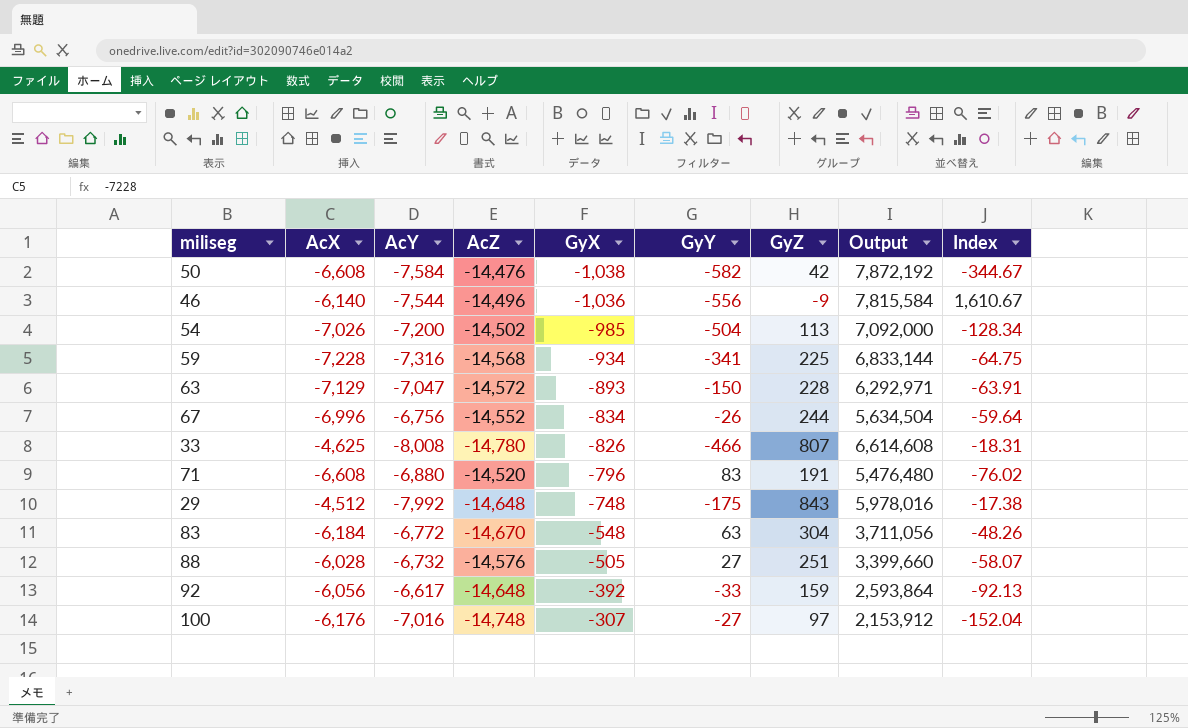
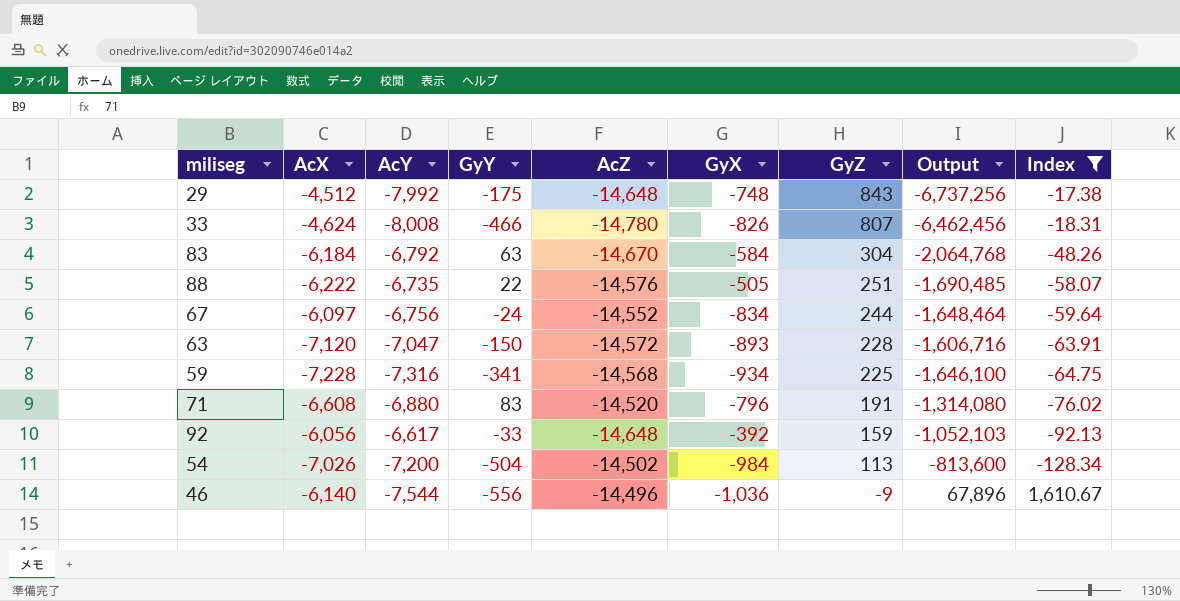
filter: none -> Index >= -128.34
row order: GyX ascending -> GyZ descending
column GyY | position: 6 -> 4
column Output | formula: [AcY] * [GyX] -> [AcY] * [GyZ]
33 | AcX: -4,625 -> -4,624
83 | AcY: -6,772 -> -6,792
83 | GyX: -548 -> -584
88 | AcX: -6,028 -> -6,222
88 | AcY: -6,732 -> -6,735
88 | GyY: 27 -> 22
67 | AcX: -6,996 -> -6,097
67 | GyY: -26 -> -24
63 | AcX: -7,129 -> -7,120
54 | GyX: -985 -> -984

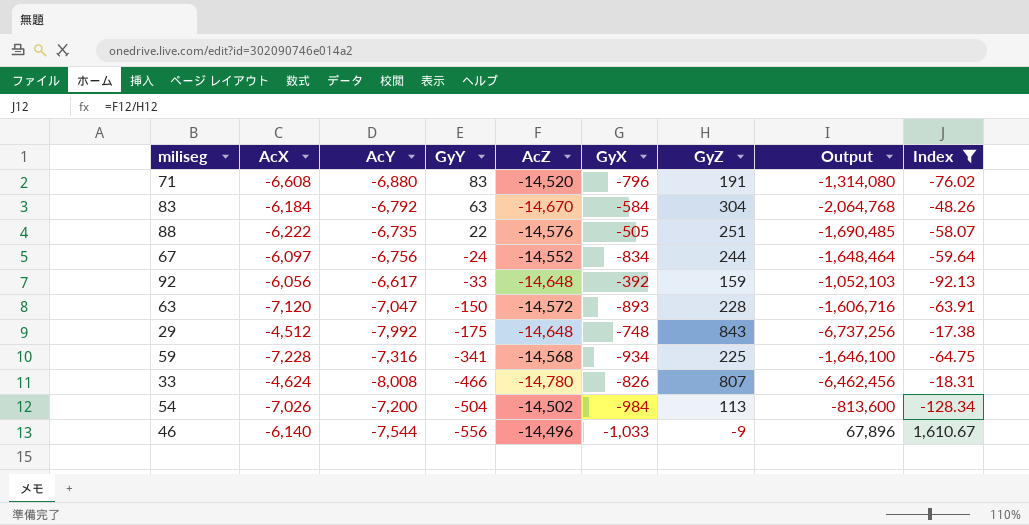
row order: GyZ descending -> GyY descending
46 | GyX: -1,036 -> -1,033

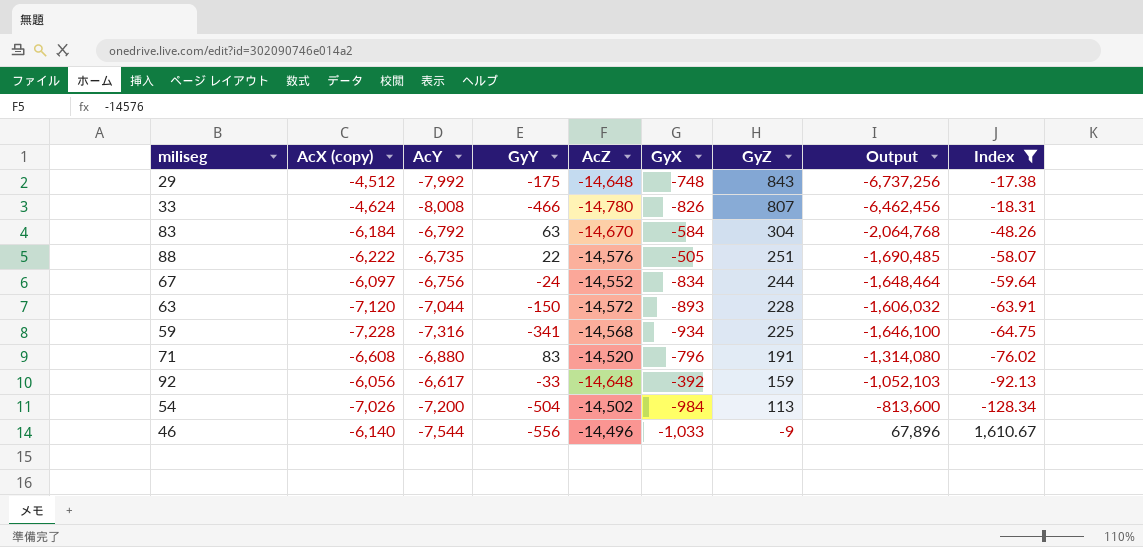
row order: GyY descending -> GyZ descending
column name: AcX -> AcX (copy)
63 | AcY: -7,047 -> -7,044
63 | Output: -1,606,716 -> -1,606,032

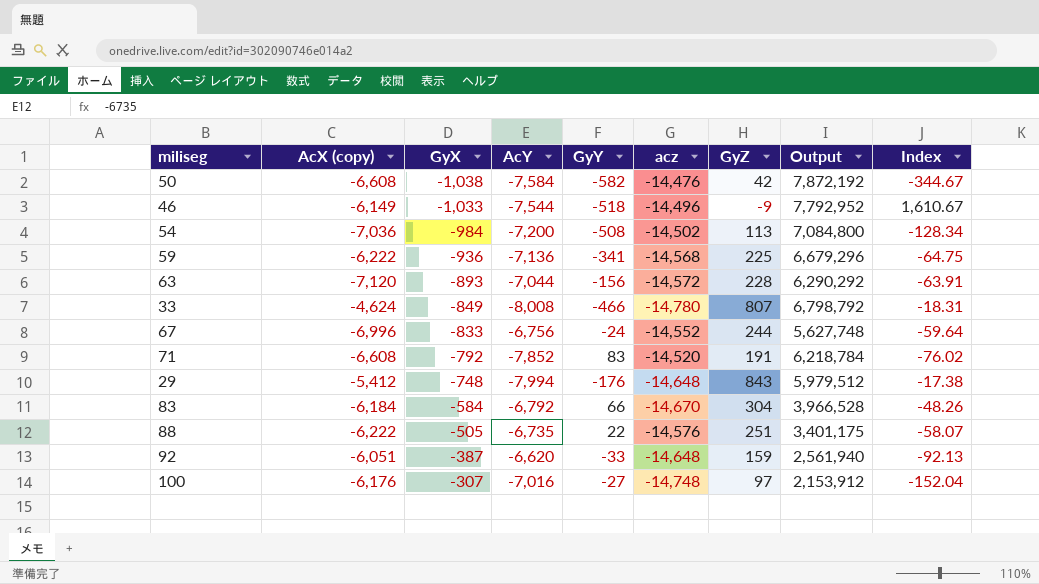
filter: Index >= -128.34 -> none
row order: GyZ descending -> GyX ascending
column GyX | position: 6 -> 3
column name: AcZ -> acz
column Output | formula: [AcY] * [GyZ] -> [GyX] * [AcY]
46 | AcX (copy): -6,140 -> -6,149
46 | GyY: -556 -> -518
54 | AcX (copy): -7,026 -> -7,036
54 | GyY: -504 -> -508
59 | AcX (copy): -7,228 -> -6,222
59 | GyX: -934 -> -936
59 | AcY: -7,316 -> -7,136
63 | GyY: -150 -> -156
33 | GyX: -826 -> -849
67 | AcX (copy): -6,097 -> -6,996
67 | GyX: -834 -> -833
71 | GyX: -796 -> -792
71 | AcY: -6,880 -> -7,852
29 | AcX (copy): -4,512 -> -5,412
29 | AcY: -7,992 -> -7,994
29 | GyY: -175 -> -176
83 | GyY: 63 -> 66
92 | AcX (copy): -6,056 -> -6,051
92 | GyX: -392 -> -387
92 | AcY: -6,617 -> -6,620

